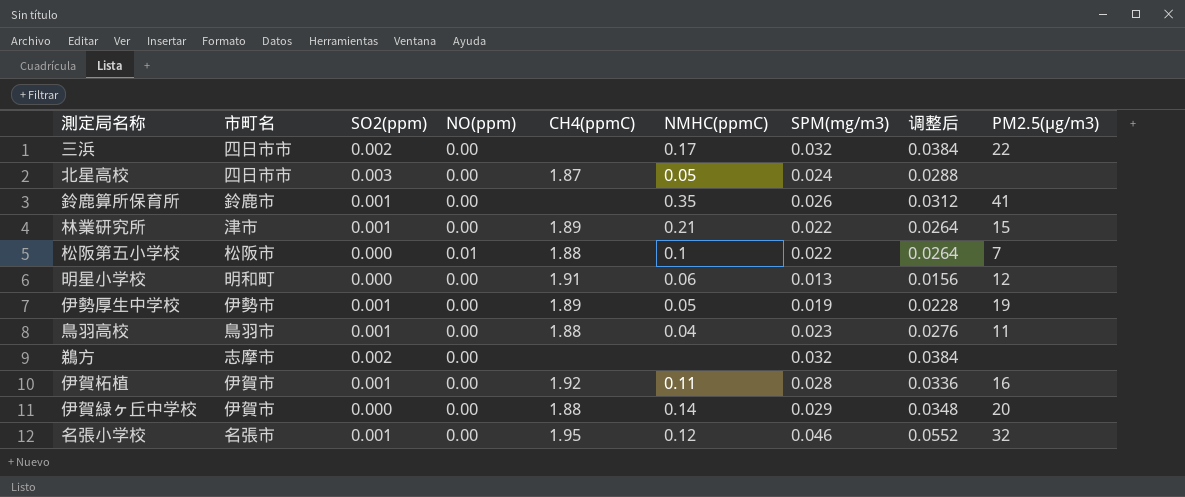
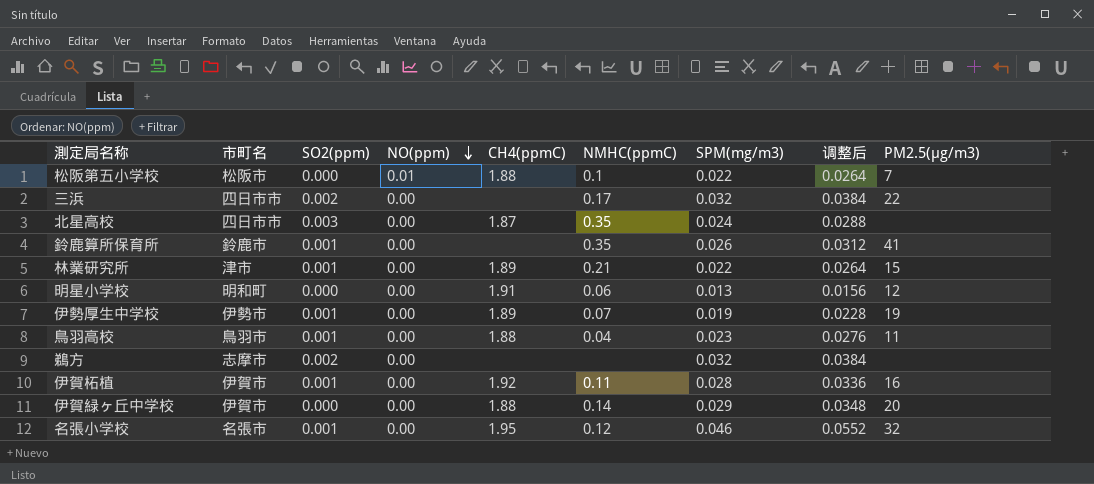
row order: none -> NO(ppm) descending
北星高校 | NMHC(ppmC): 0.05 -> 0.35
伊勢厚生中学校 | NMHC(ppmC): 0.05 -> 0.07

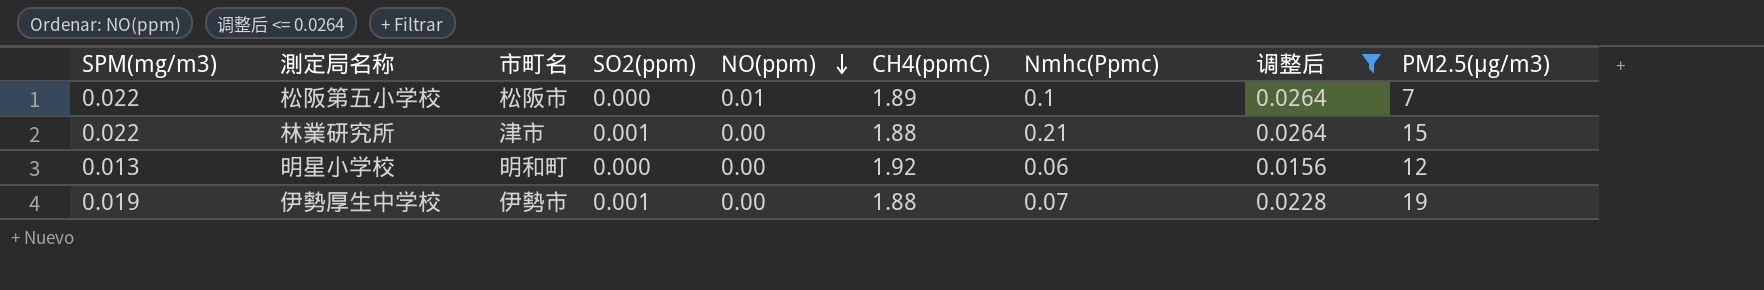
filter: none -> 调整后 <= 0.0264
column SPM(mg/m3) | position: 7 -> 1
column name: NMHC(ppmC) -> Nmhc(Ppmc)
松阪第五小学校 | CH4(ppmC): 1.88 -> 1.89
林業研究所 | CH4(ppmC): 1.89 -> 1.88
明星小学校 | CH4(ppmC): 1.91 -> 1.92
伊勢厚生中学校 | CH4(ppmC): 1.89 -> 1.88

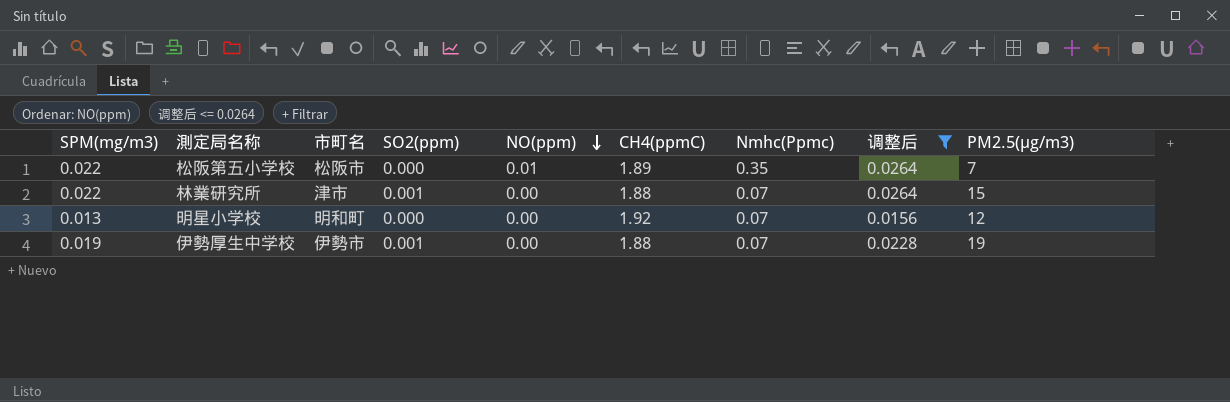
松阪第五小学校 | Nmhc(Ppmc): 0.1 -> 0.35
林業研究所 | Nmhc(Ppmc): 0.21 -> 0.07
明星小学校 | Nmhc(Ppmc): 0.06 -> 0.07

